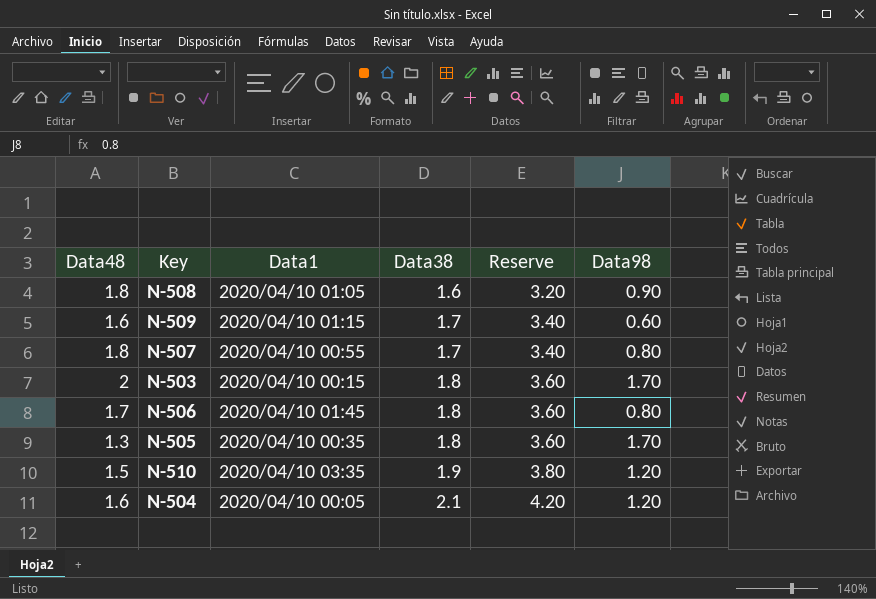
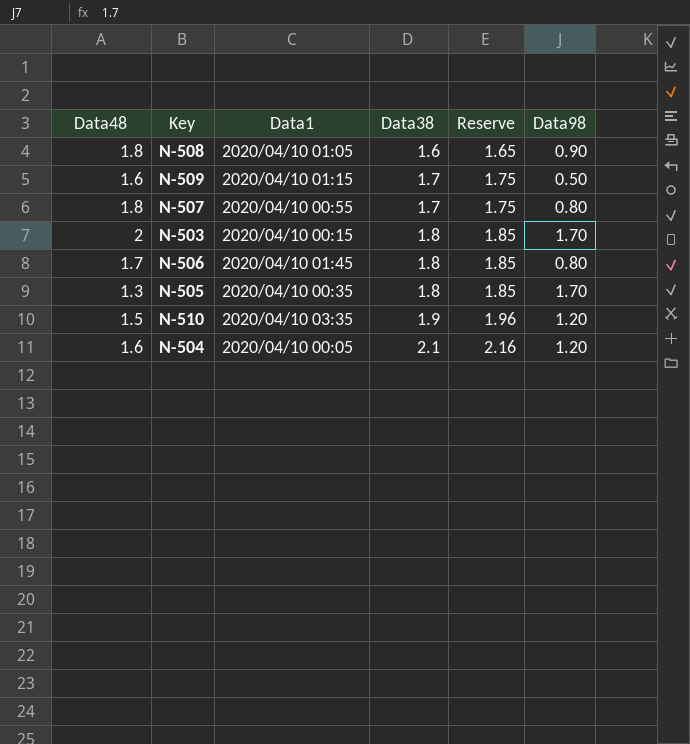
column Reserve | formula: [Data38] * 2 -> [Data38] * 1.03
N-509 | Data98: 0.60 -> 0.50

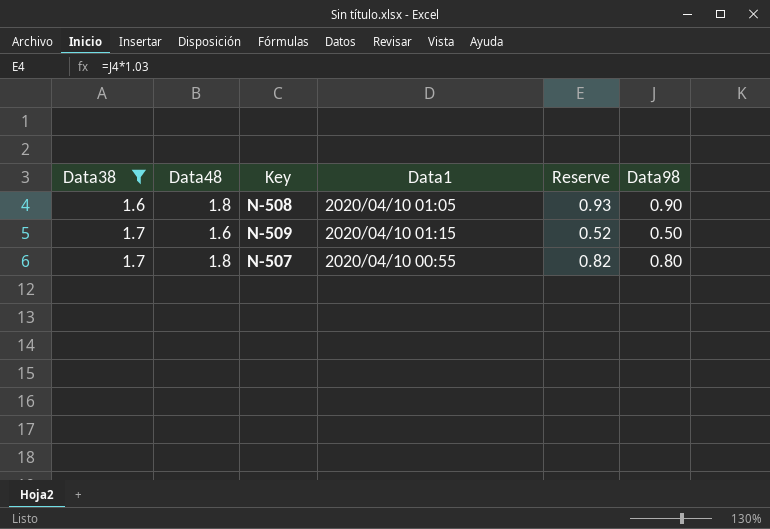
filter: none -> Data38 <= 1.7
column Data38 | position: 4 -> 1
column Reserve | formula: [Data38] * 1.03 -> [Data98] * 1.03

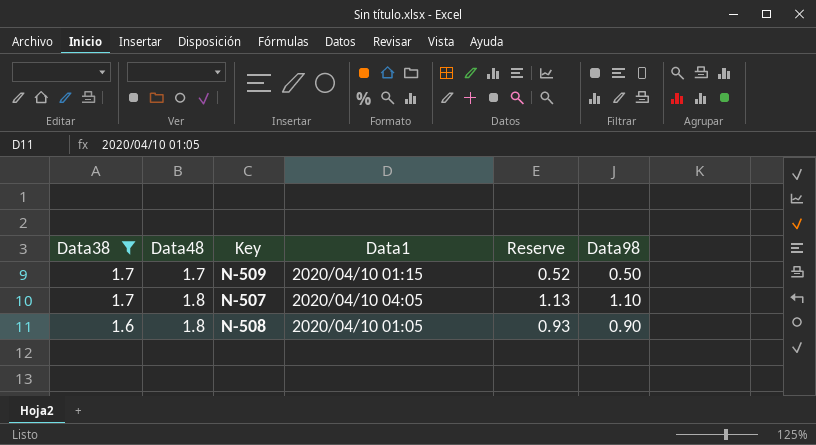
row order: Data38 ascending -> Data38 descending
N-509 | Data48: 1.6 -> 1.7
N-507 | Data1: 2020/04/10 00:55 -> 2020/04/10 04:05
N-507 | Reserve: 0.82 -> 1.13
N-507 | Data98: 0.80 -> 1.10

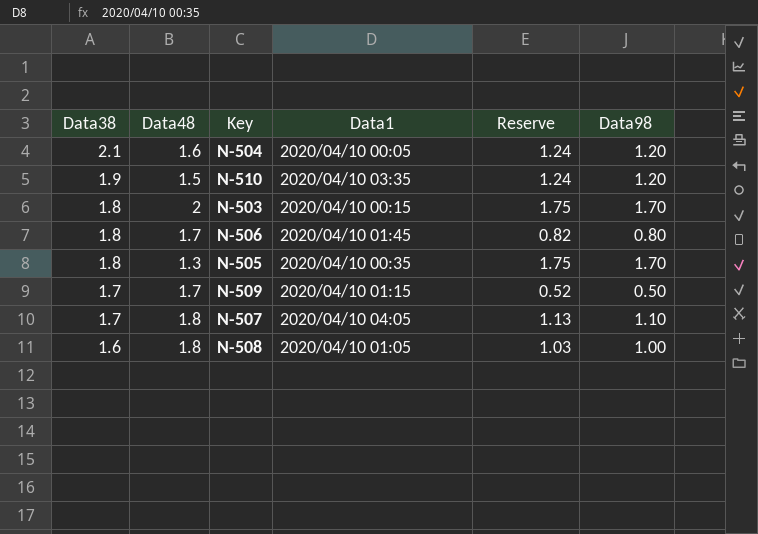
filter: Data38 <= 1.7 -> none
N-508 | Reserve: 0.93 -> 1.03
N-508 | Data98: 0.90 -> 1.00

